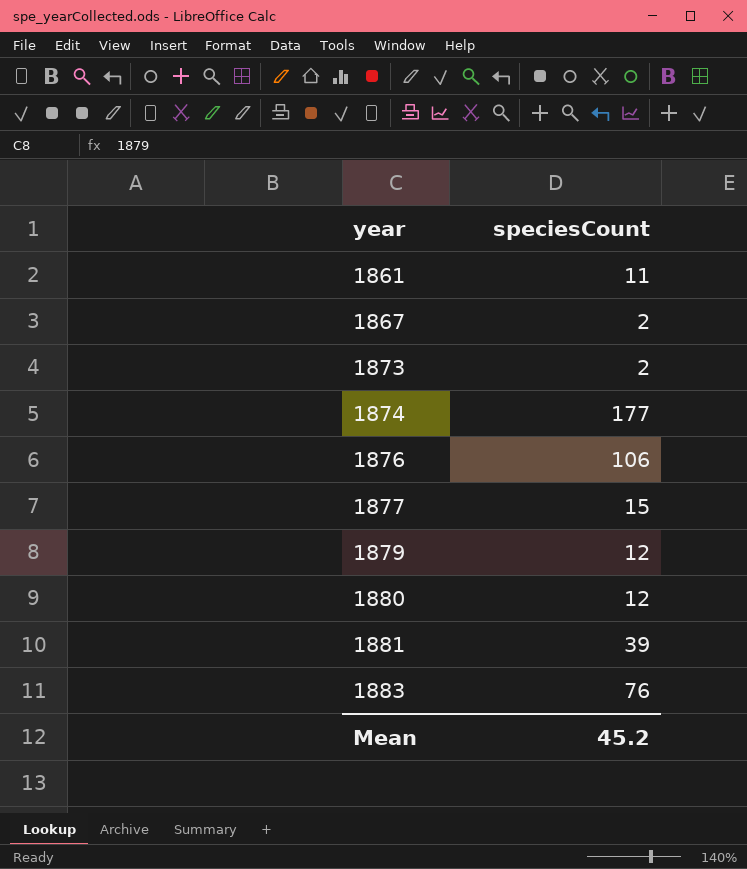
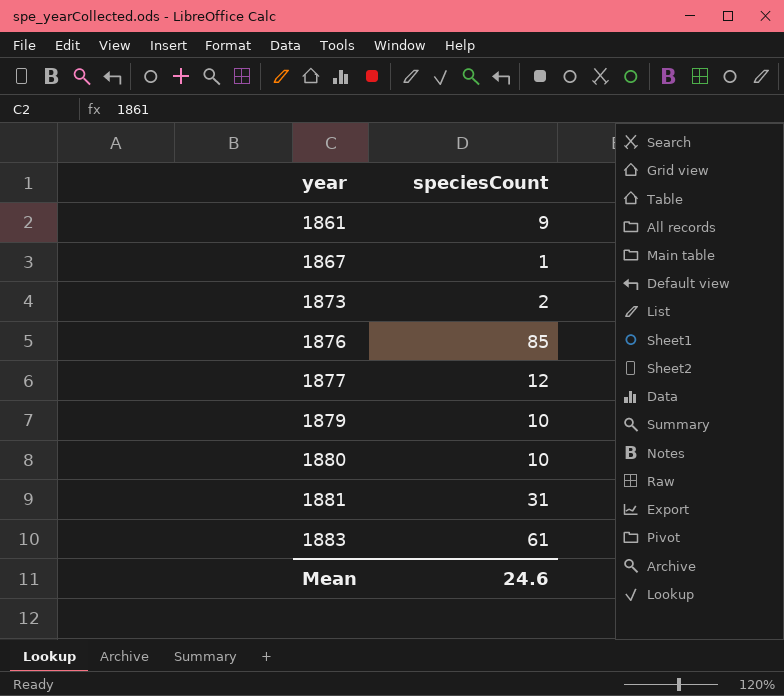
row 1874: 177 -> none
1861 | speciesCount: 11 -> 9
1867 | speciesCount: 2 -> 1
1876 | speciesCount: 106 -> 85
1877 | speciesCount: 15 -> 12
1879 | speciesCount: 12 -> 10
1880 | speciesCount: 12 -> 10
1881 | speciesCount: 39 -> 31
1883 | speciesCount: 76 -> 61
Mean | speciesCount: 45.2 -> 24.6

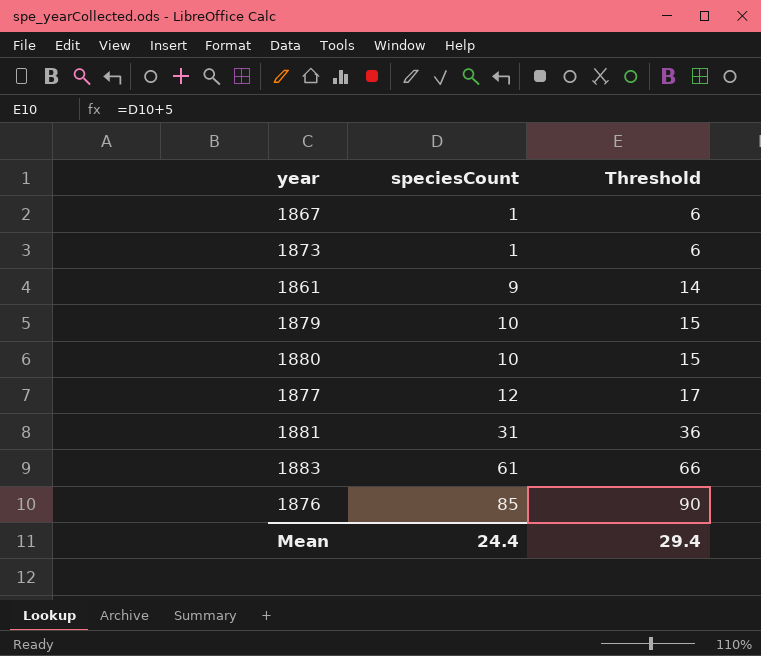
row order: year ascending -> speciesCount ascending
column Threshold | formula: none -> [speciesCount] + 5
1873 | speciesCount: 2 -> 1
Mean | speciesCount: 24.6 -> 24.4

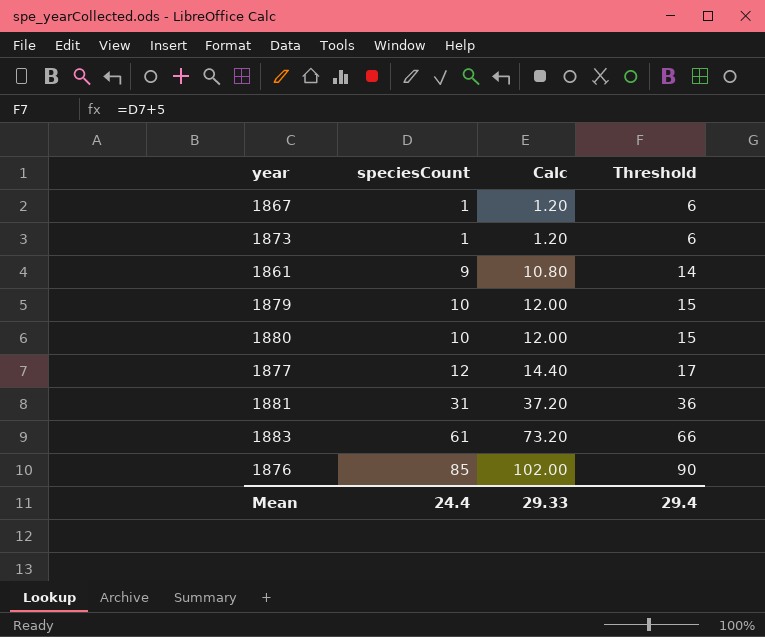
column Calc | formula: none -> [speciesCount] * 1.2

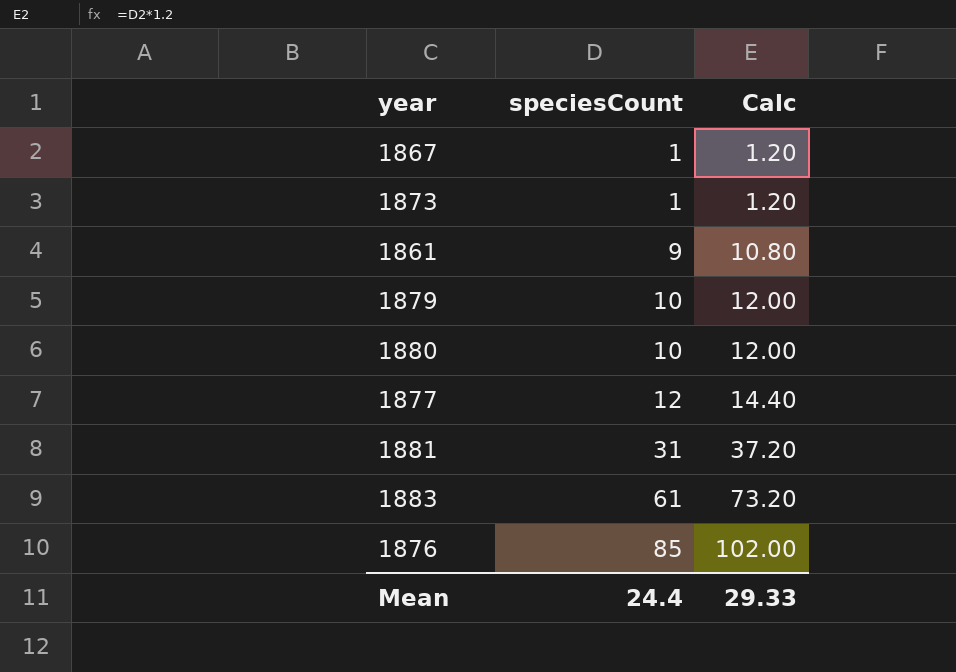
column Threshold | formula: [speciesCount] + 5 -> none

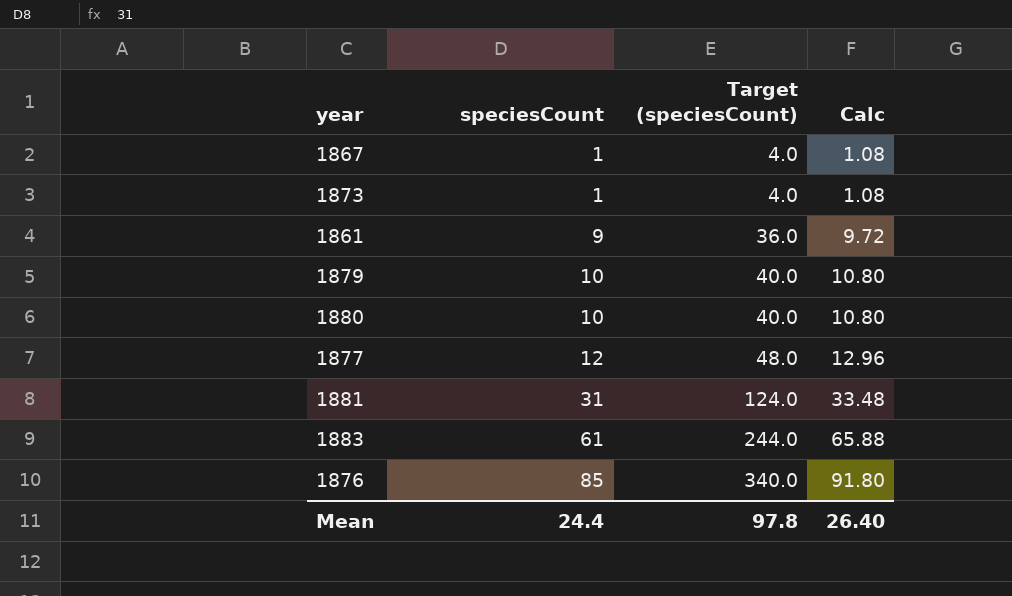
column Target (speciesCount) | formula: none -> [speciesCount] * 4
column Calc | formula: [speciesCount] * 1.2 -> [speciesCount] * 1.08
Mean | Calc: 29.33 -> 26.40

